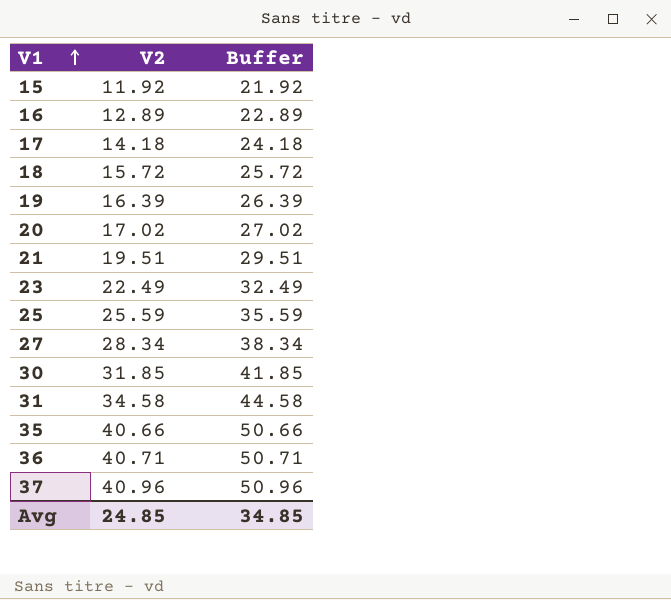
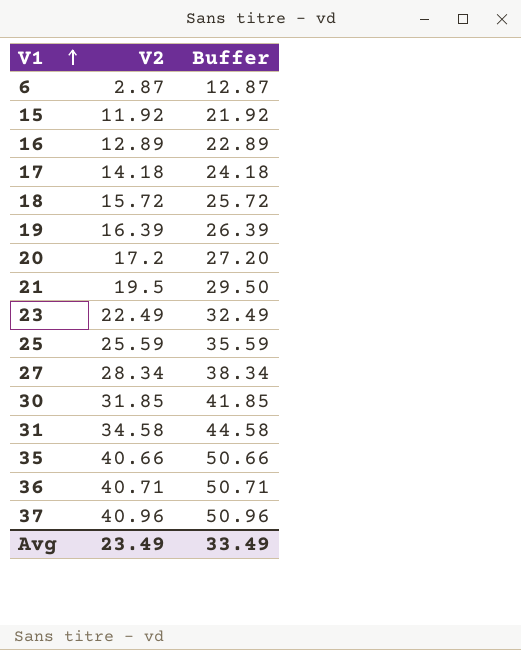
row 6: none -> 2.87 | 12.87
20 | V2: 17.02 -> 17.2
20 | Buffer: 27.02 -> 27.20
21 | V2: 19.51 -> 19.5
21 | Buffer: 29.51 -> 29.50
Avg | V2: 24.85 -> 23.49
Avg | Buffer: 34.85 -> 33.49

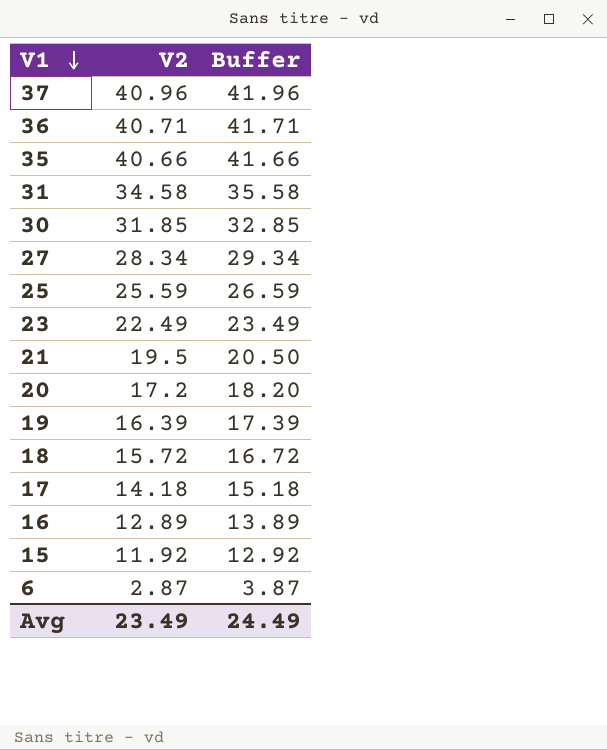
row order: V1 ascending -> V1 descending
column Buffer | formula: [V2] + 10 -> [V2] + 1
Avg | Buffer: 33.49 -> 24.49

